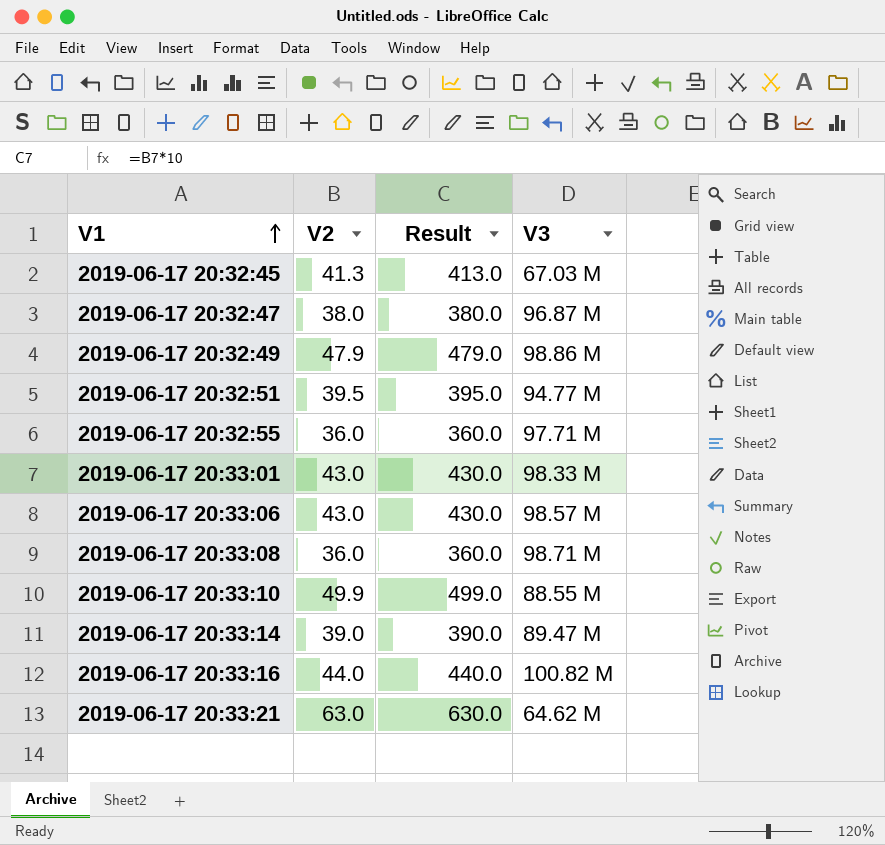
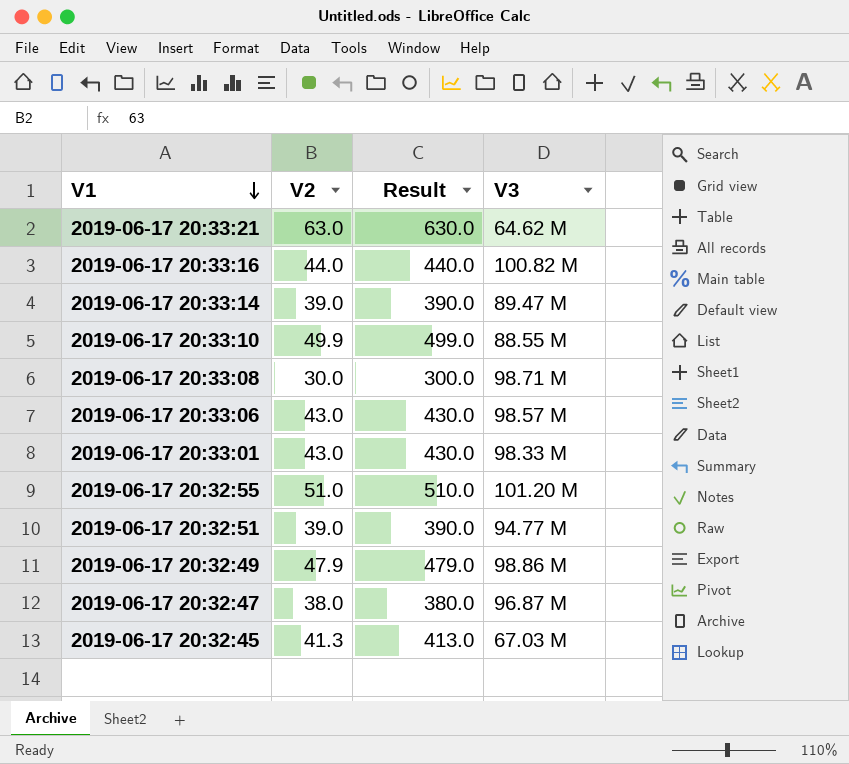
row order: V1 ascending -> V1 descending
2019-06-17 20:33:08 | V2: 36.0 -> 30.0
2019-06-17 20:33:08 | Result: 360.0 -> 300.0
2019-06-17 20:32:55 | V2: 36.0 -> 51.0
2019-06-17 20:32:55 | Result: 360.0 -> 510.0
2019-06-17 20:32:55 | V3: 97.71 M -> 101.20 M
2019-06-17 20:32:51 | V2: 39.5 -> 39.0
2019-06-17 20:32:51 | Result: 395.0 -> 390.0

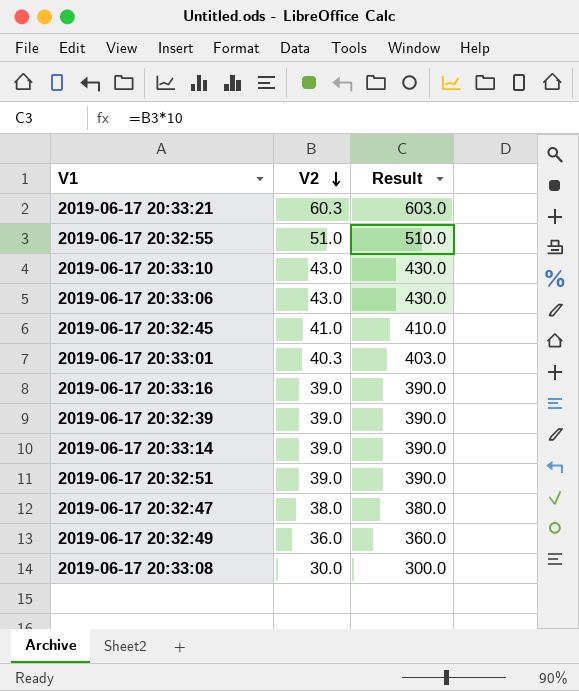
row order: V1 descending -> V2 descending
column V3 | position: 4 -> none
2019-06-17 20:33:21 | V2: 63.0 -> 60.3
2019-06-17 20:33:21 | Result: 630.0 -> 603.0
2019-06-17 20:33:10 | V2: 49.9 -> 43.0
2019-06-17 20:33:10 | Result: 499.0 -> 430.0
2019-06-17 20:32:45 | V2: 41.3 -> 41.0
2019-06-17 20:32:45 | Result: 413.0 -> 410.0
2019-06-17 20:33:01 | V2: 43.0 -> 40.3
2019-06-17 20:33:01 | Result: 430.0 -> 403.0
2019-06-17 20:33:16 | V2: 44.0 -> 39.0
2019-06-17 20:33:16 | Result: 440.0 -> 390.0
row 2019-06-17 20:32:39: none -> 39.0 | 390.0
2019-06-17 20:32:49 | V2: 47.9 -> 36.0
2019-06-17 20:32:49 | Result: 479.0 -> 360.0

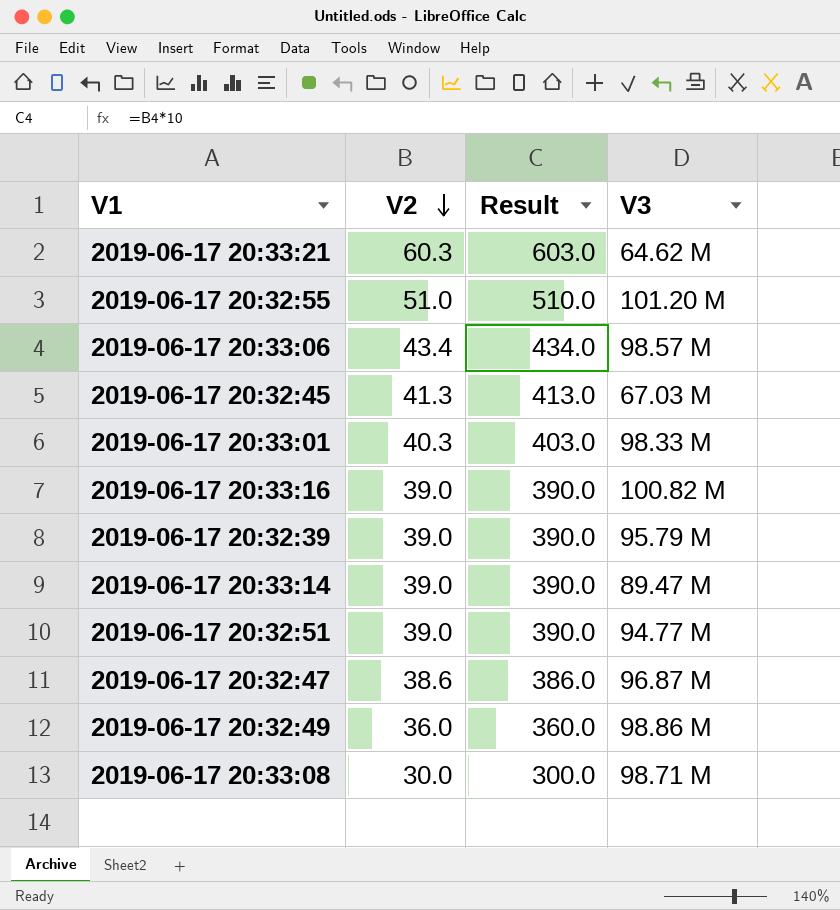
column V3 | position: none -> 4
row 2019-06-17 20:33:10: 43.0 | 430.0 -> none
2019-06-17 20:33:06 | V2: 43.0 -> 43.4
2019-06-17 20:33:06 | Result: 430.0 -> 434.0
2019-06-17 20:32:45 | V2: 41.0 -> 41.3
2019-06-17 20:32:45 | Result: 410.0 -> 413.0
2019-06-17 20:32:47 | V2: 38.0 -> 38.6
2019-06-17 20:32:47 | Result: 380.0 -> 386.0

